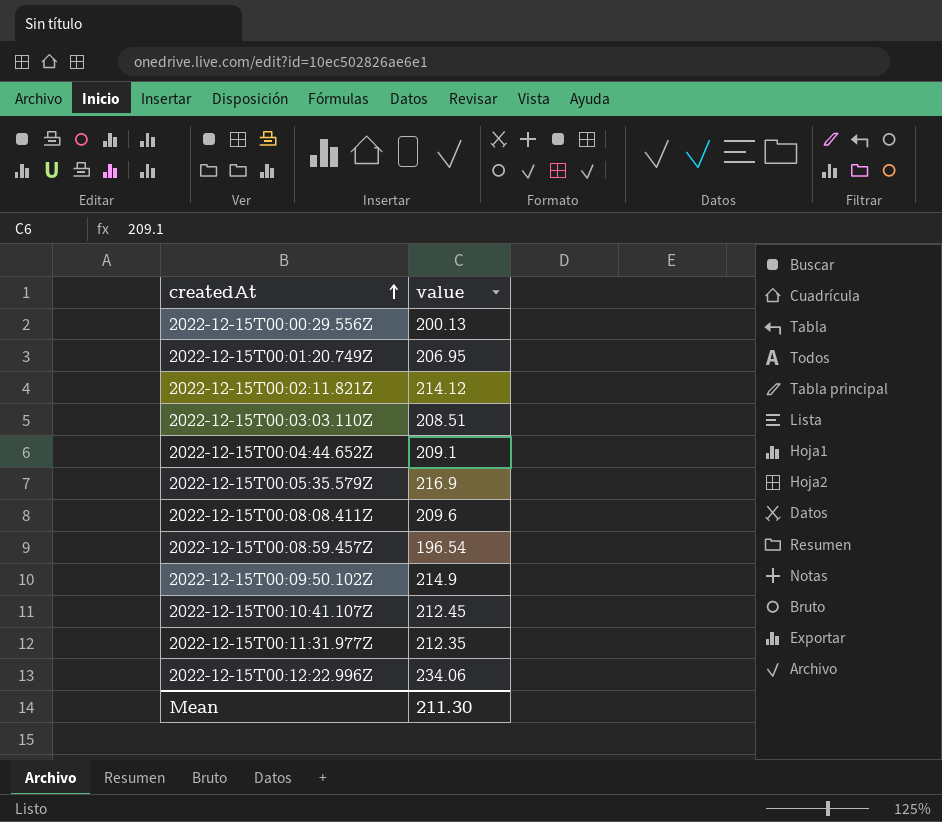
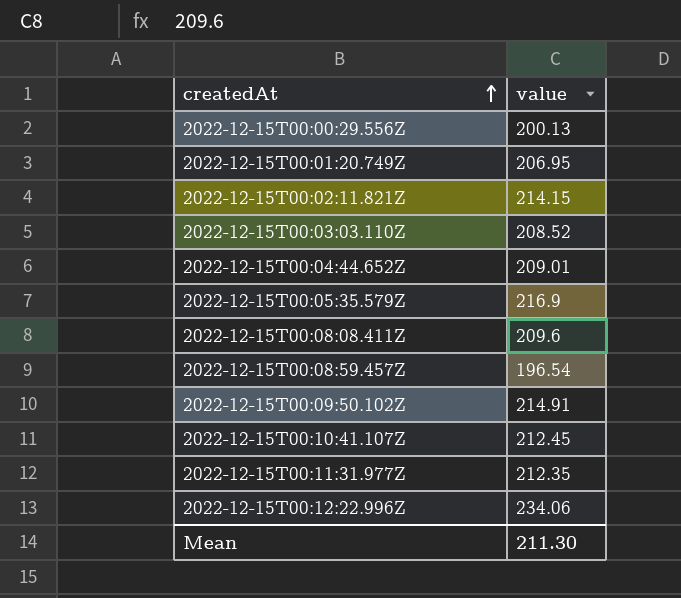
2022-12-15T00:02:11.821Z | value: 214.12 -> 214.15
2022-12-15T00:03:03.110Z | value: 208.51 -> 208.52
2022-12-15T00:04:44.652Z | value: 209.1 -> 209.01
2022-12-15T00:09:50.102Z | value: 214.9 -> 214.91

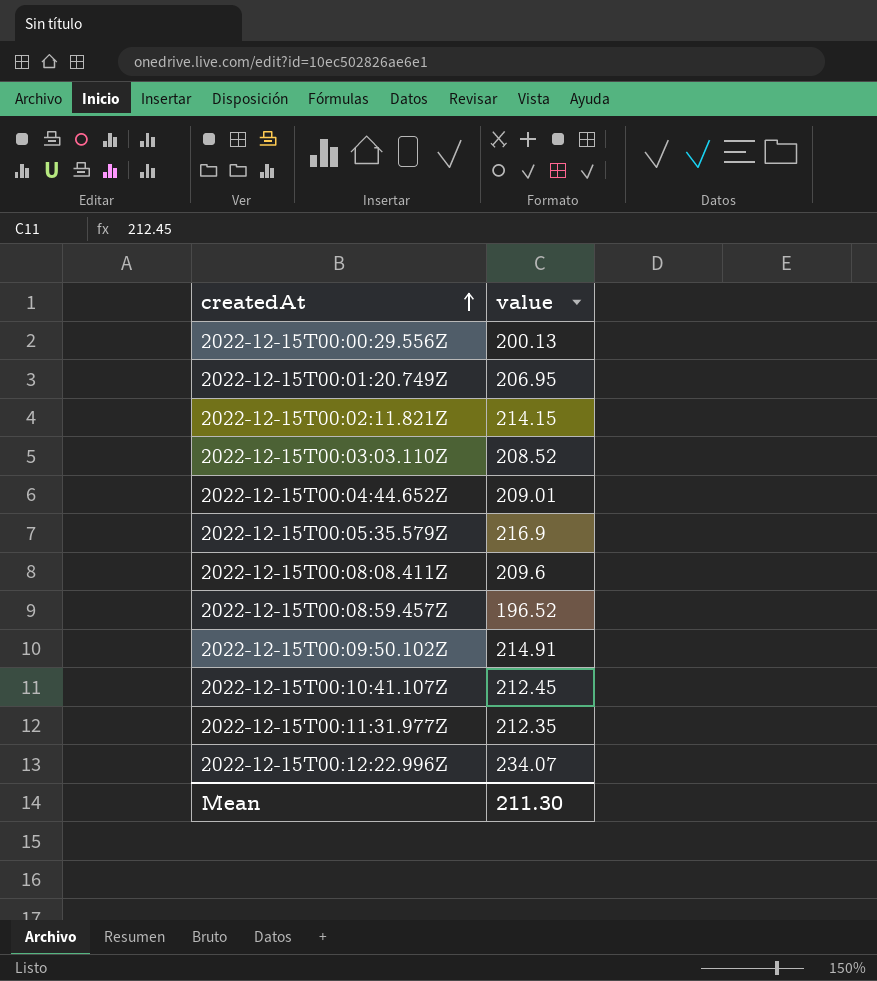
2022-12-15T00:08:59.457Z | value: 196.54 -> 196.52
2022-12-15T00:12:22.996Z | value: 234.06 -> 234.07

